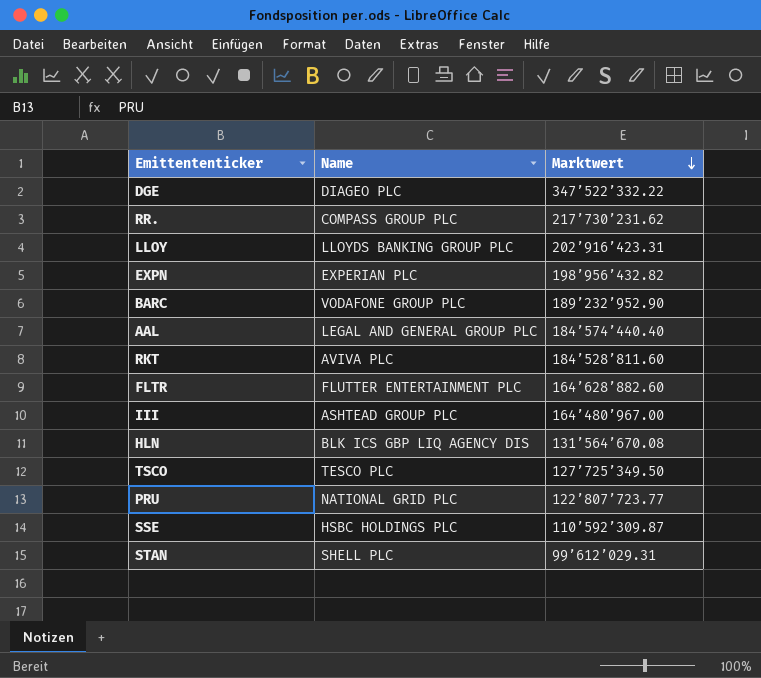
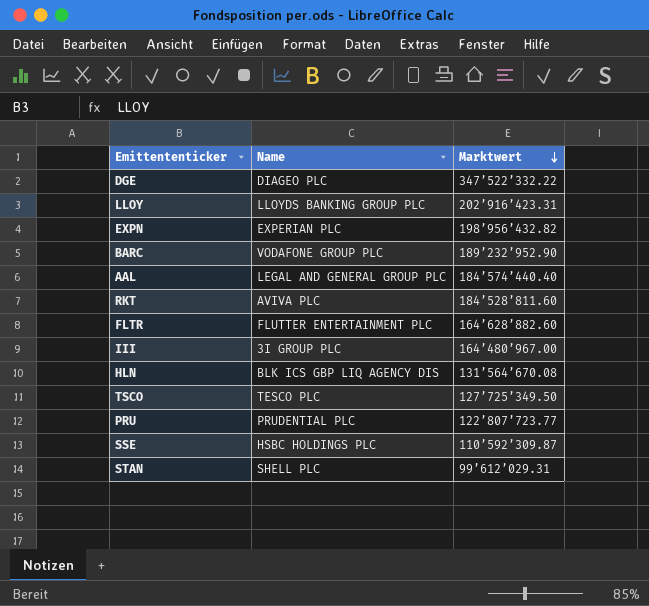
row RR.: COMPASS GROUP PLC | 217’730’231.62 -> none
III | Name: ASHTEAD GROUP PLC -> 3I GROUP PLC
PRU | Name: NATIONAL GRID PLC -> PRUDENTIAL PLC

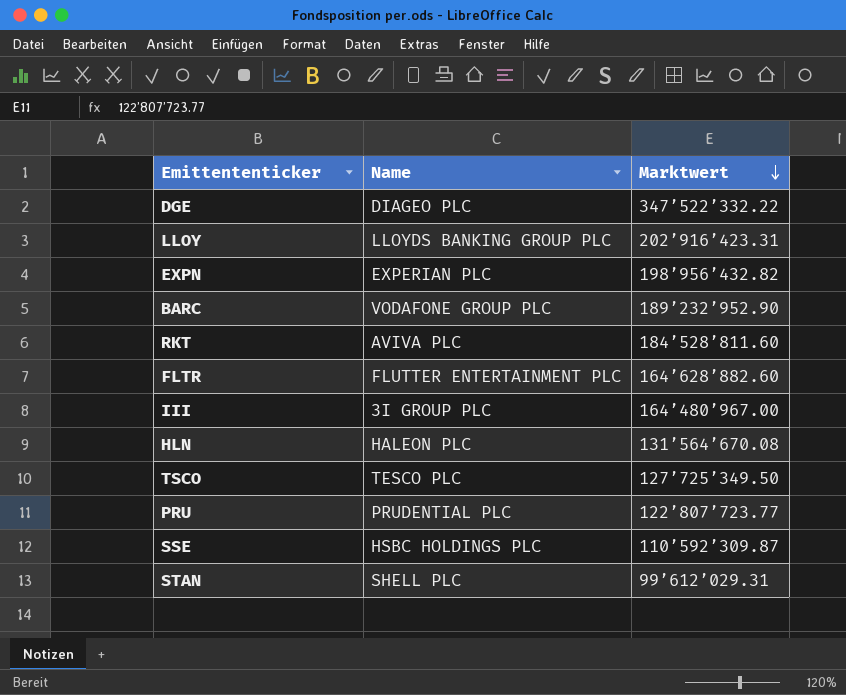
row AAL: LEGAL AND GENERAL GROUP PLC | 184’574’440.40 -> none
HLN | Name: BLK ICS GBP LIQ AGENCY DIS -> HALEON PLC

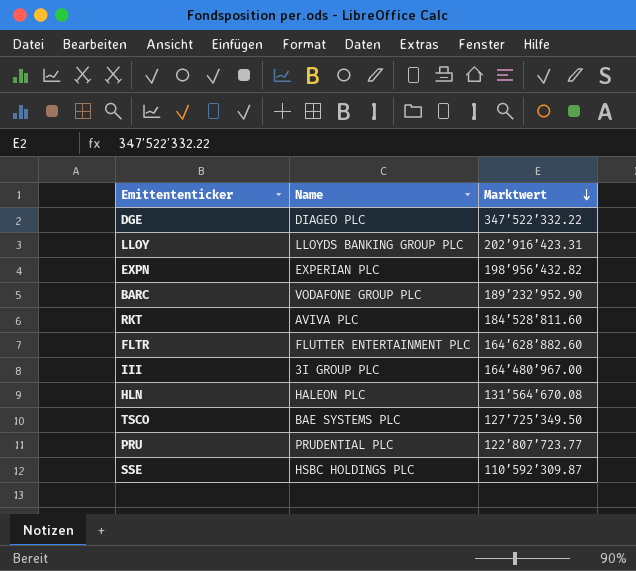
row STAN: SHELL PLC | 99’612’029.31 -> none
TSCO | Name: TESCO PLC -> BAE SYSTEMS PLC

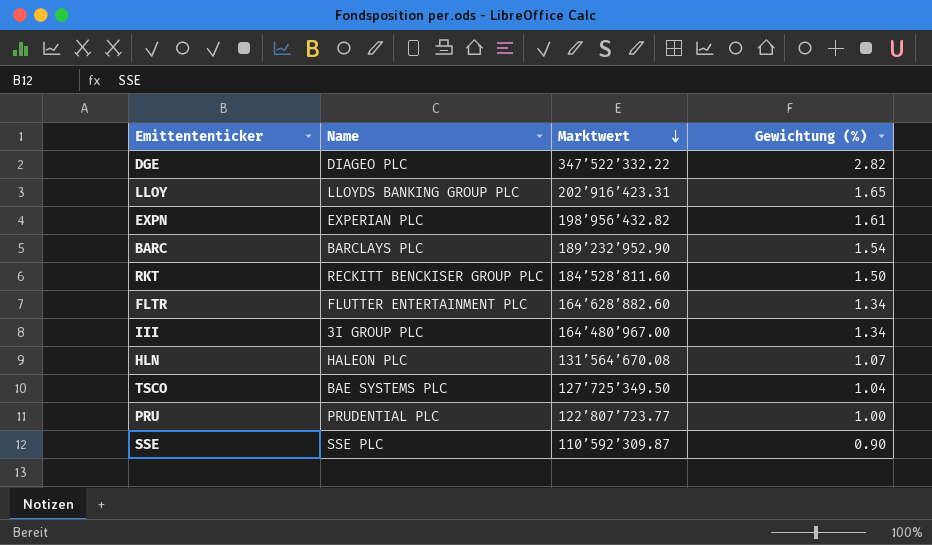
column Gewichtung (%) | position: none -> 4
BARC | Name: VODAFONE GROUP PLC -> BARCLAYS PLC
RKT | Name: AVIVA PLC -> RECKITT BENCKISER GROUP PLC
SSE | Name: HSBC HOLDINGS PLC -> SSE PLC

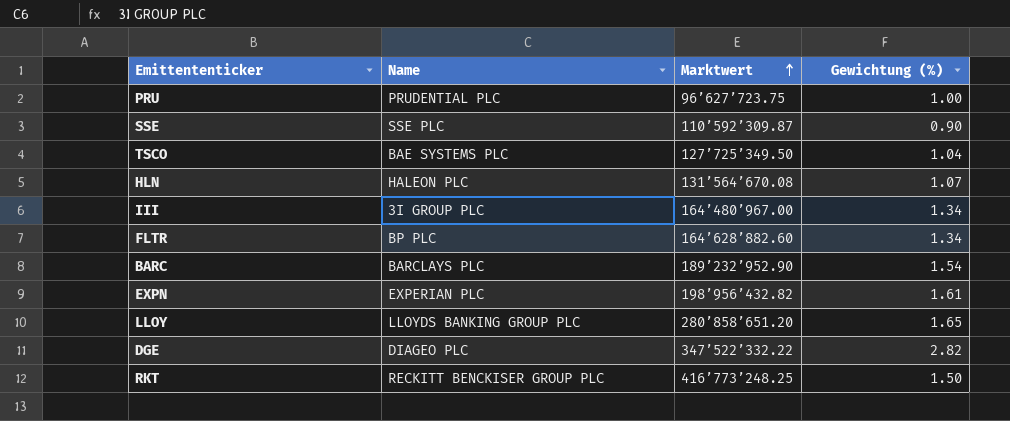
row order: Marktwert descending -> Marktwert ascending
PRU | Marktwert: 122’807’723.77 -> 96’627’723.75
FLTR | Name: FLUTTER ENTERTAINMENT PLC -> BP PLC
LLOY | Marktwert: 202’916’423.31 -> 280’858’651.20
RKT | Marktwert: 184’528’811.60 -> 416’773’248.25

